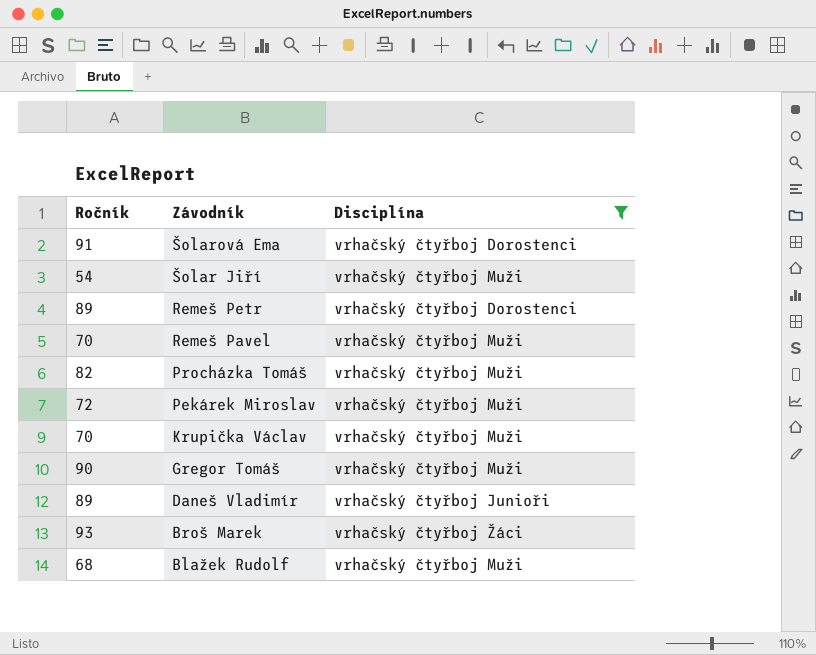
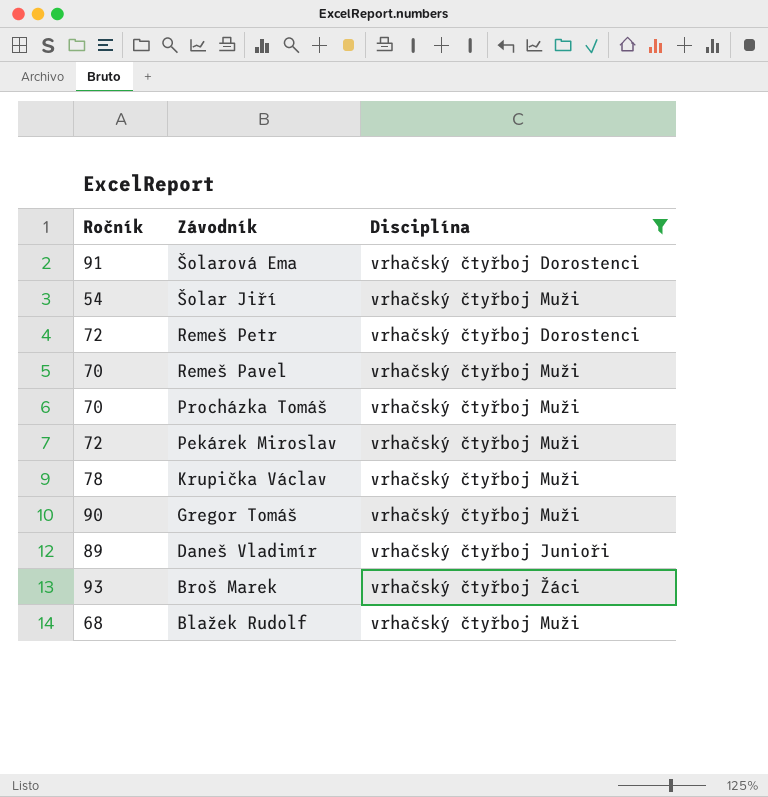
Remeš Petr | Ročník: 89 -> 72
Procházka Tomáš | Ročník: 82 -> 70
Krupička Václav | Ročník: 70 -> 78

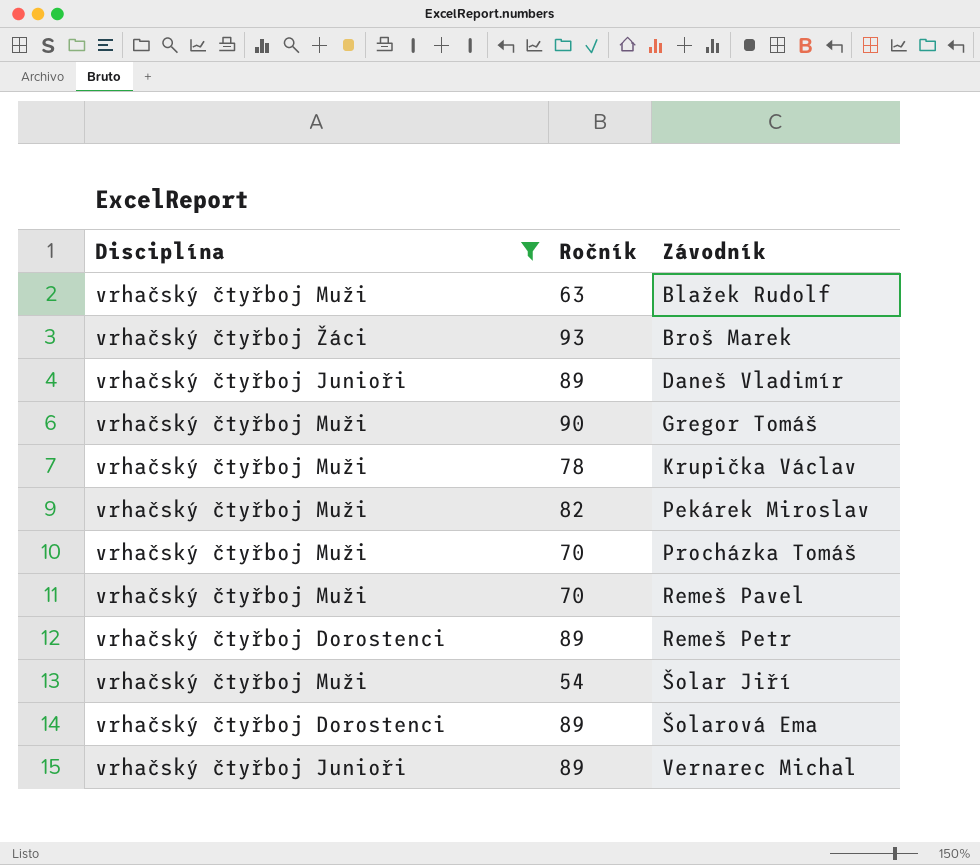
row order: Závodník descending -> Závodník ascending
column Disciplína | position: 3 -> 1
Blažek Rudolf | Ročník: 68 -> 63
Pekárek Miroslav | Ročník: 72 -> 82
Remeš Petr | Ročník: 72 -> 89
Šolarová Ema | Ročník: 91 -> 89
row Vernarec Michal: none -> vrhačský čtyřboj Junioři | 89

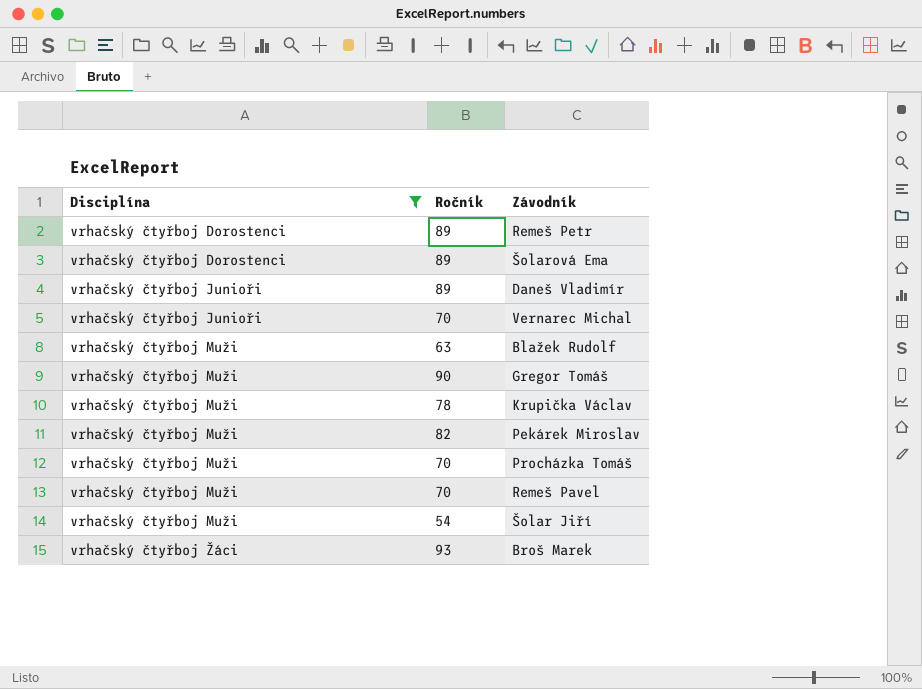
row order: Závodník ascending -> Disciplína ascending
Vernarec Michal | Ročník: 89 -> 70

